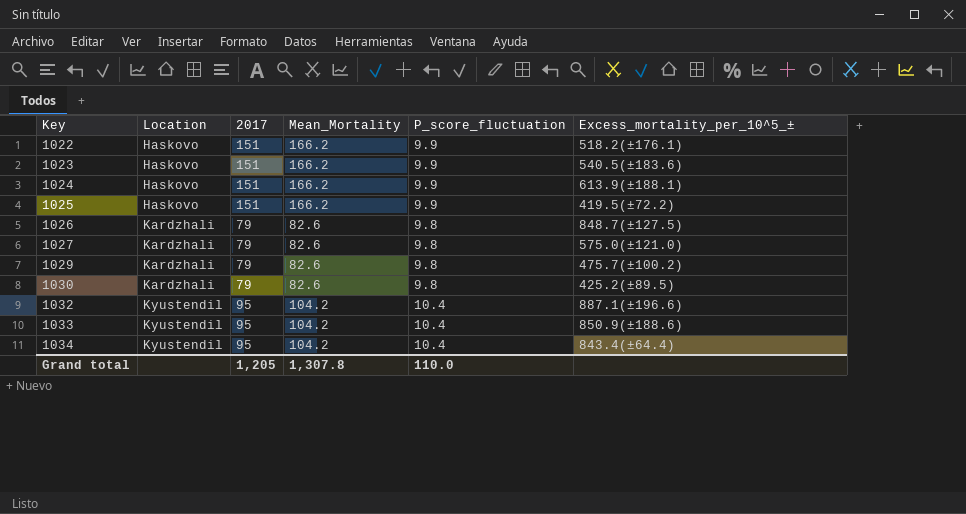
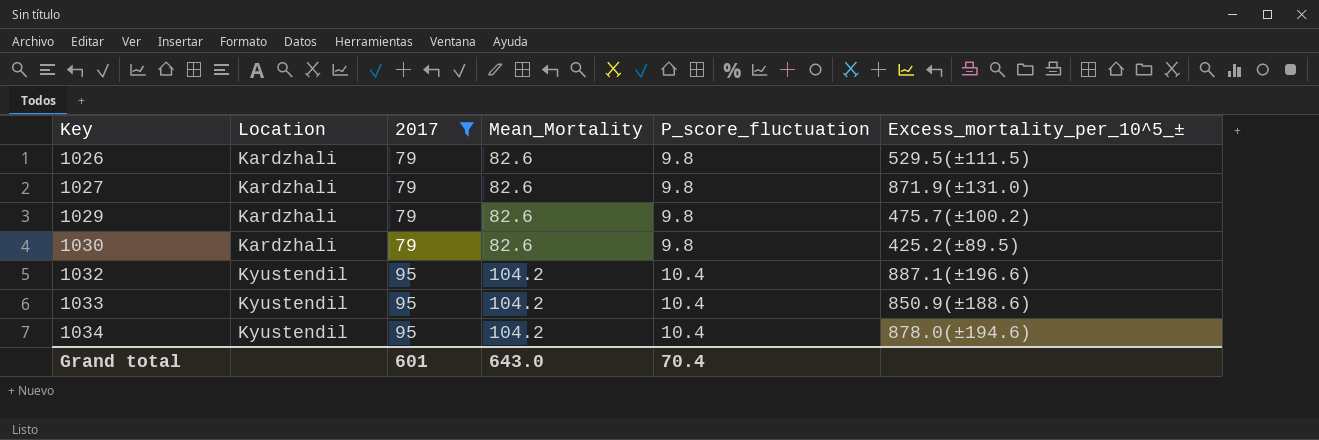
filter: none -> 2017 != 151
1026 | Excess_mortality_per_10^5_±: 848.7(±127.5) -> 529.5(±111.5)
1027 | Excess_mortality_per_10^5_±: 575.0(±121.0) -> 871.9(±131.0)
1034 | Excess_mortality_per_10^5_±: 843.4(±64.4) -> 878.0(±194.6)
Grand total | 2017: 1,205 -> 601
Grand total | Mean_Mortality: 1,307.8 -> 643.0
Grand total | P_score_fluctuation: 110.0 -> 70.4

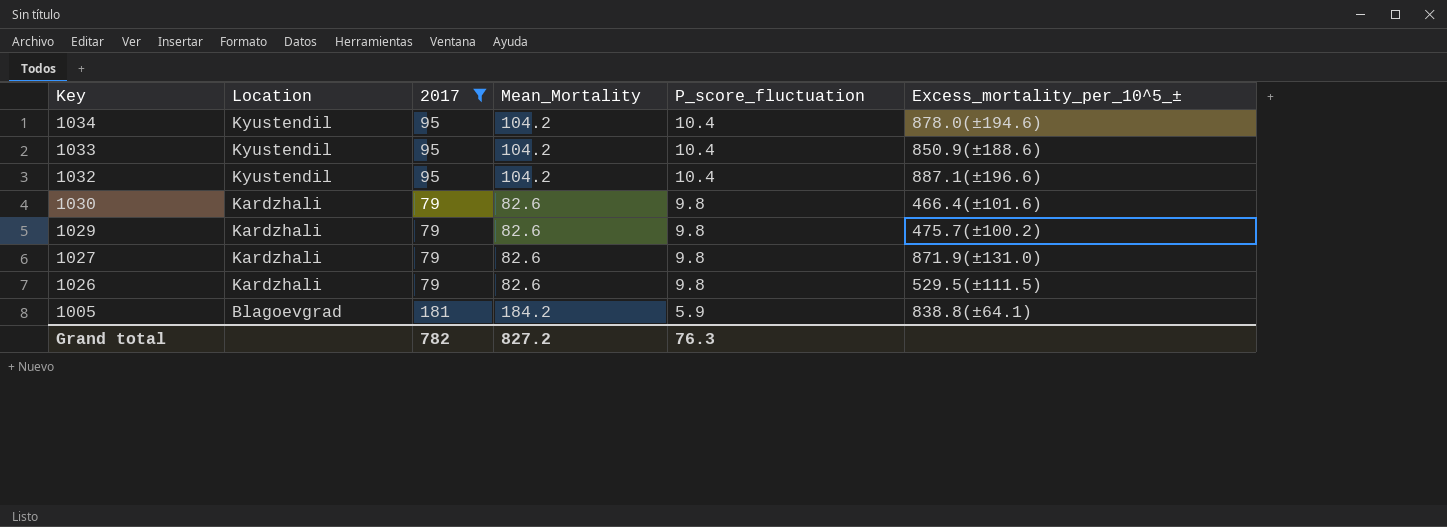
row order: Key ascending -> Key descending
1030 | Excess_mortality_per_10^5_±: 425.2(±89.5) -> 466.4(±101.6)
row 1005: none -> Blagoevgrad | 181 | 184.2 | 5.9 | 838.8(±64.1)
Grand total | 2017: 601 -> 782
Grand total | Mean_Mortality: 643.0 -> 827.2
Grand total | P_score_fluctuation: 70.4 -> 76.3

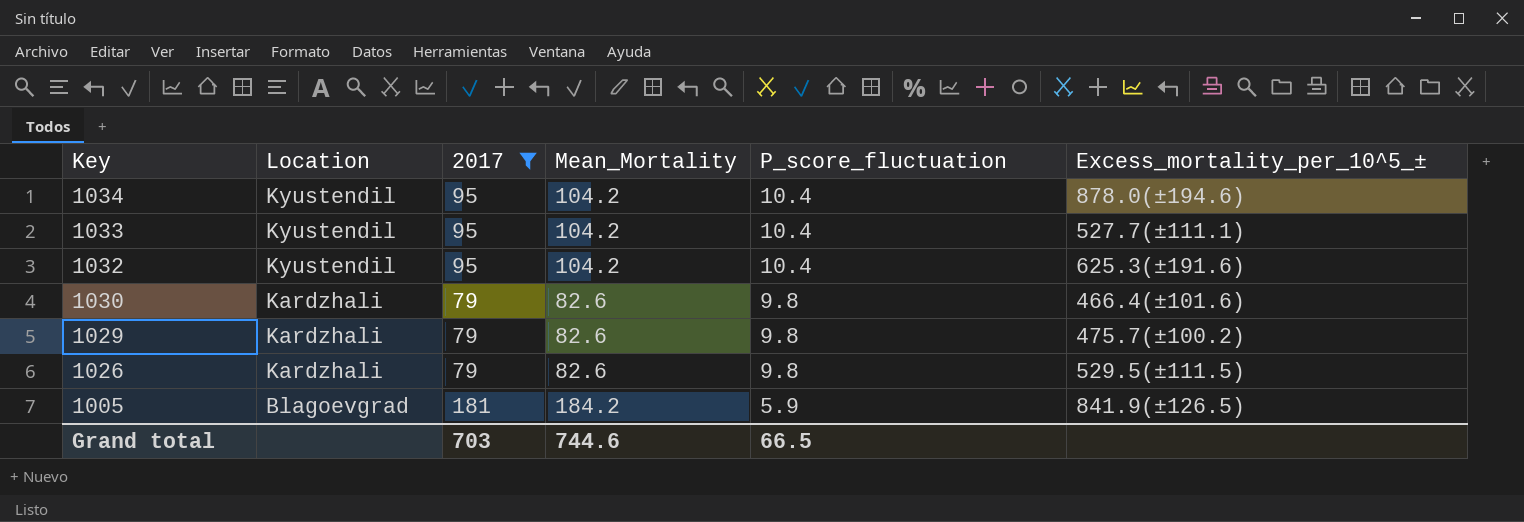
row 1027: Kardzhali | 79 | 82.6 | 9.8 | 871.9(±131.0) -> none
1033 | Excess_mortality_per_10^5_±: 850.9(±188.6) -> 527.7(±111.1)
1032 | Excess_mortality_per_10^5_±: 887.1(±196.6) -> 625.3(±191.6)
1005 | Excess_mortality_per_10^5_±: 838.8(±64.1) -> 841.9(±126.5)
Grand total | 2017: 782 -> 703
Grand total | Mean_Mortality: 827.2 -> 744.6
Grand total | P_score_fluctuation: 76.3 -> 66.5

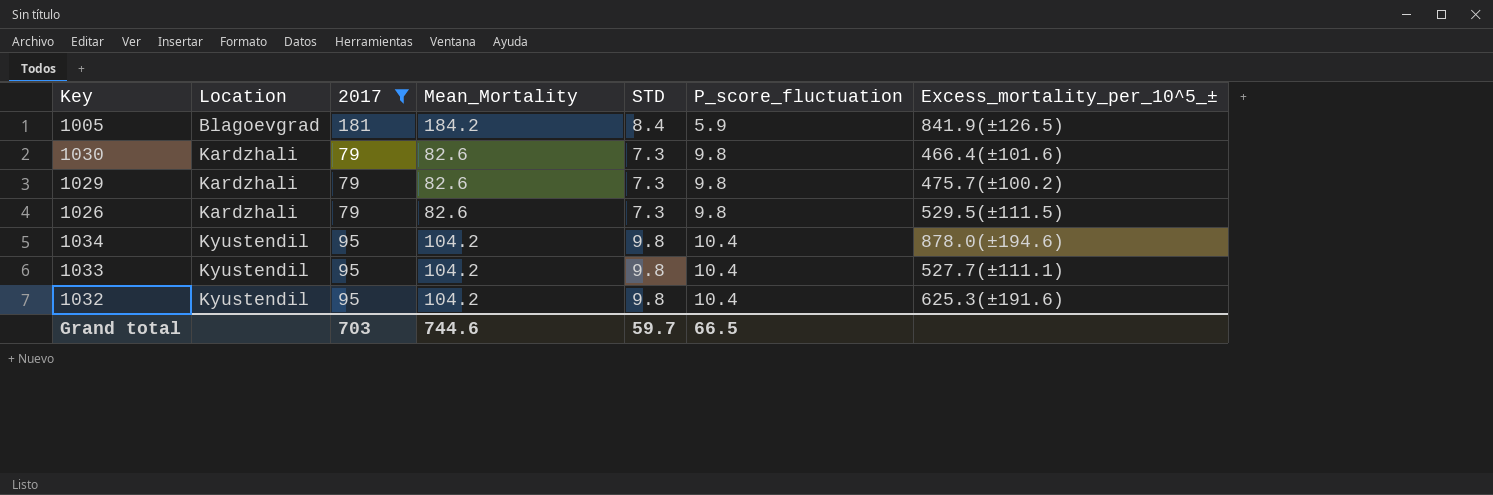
row order: Key descending -> Location ascending
column STD | position: none -> 5

